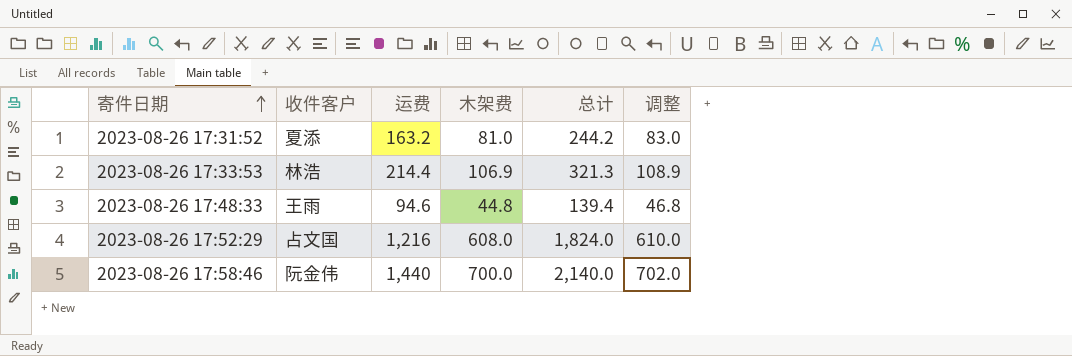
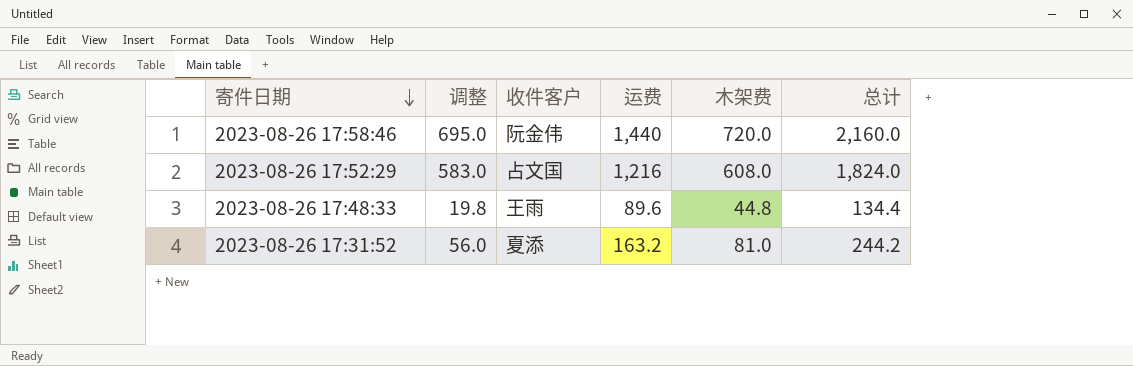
row order: 寄件日期 ascending -> 寄件日期 descending
column 调整 | formula: [木架费] + 2 -> [木架费] - 25
column 调整 | position: 6 -> 2
row 2023-08-26 17:33:53: 林浩 | 214.4 | 106.9 | 321.3 | 108.9 -> none
2023-08-26 17:58:46 | 木架费: 700.0 -> 720.0
2023-08-26 17:58:46 | 总计: 2,140.0 -> 2,160.0
2023-08-26 17:48:33 | 运费: 94.6 -> 89.6
2023-08-26 17:48:33 | 总计: 139.4 -> 134.4

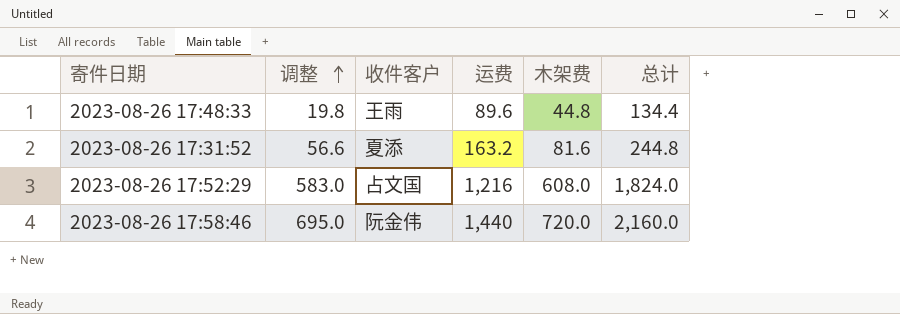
row order: 寄件日期 descending -> 调整 ascending
2023-08-26 17:31:52 | 调整: 56.0 -> 56.6
2023-08-26 17:31:52 | 木架费: 81.0 -> 81.6
2023-08-26 17:31:52 | 总计: 244.2 -> 244.8

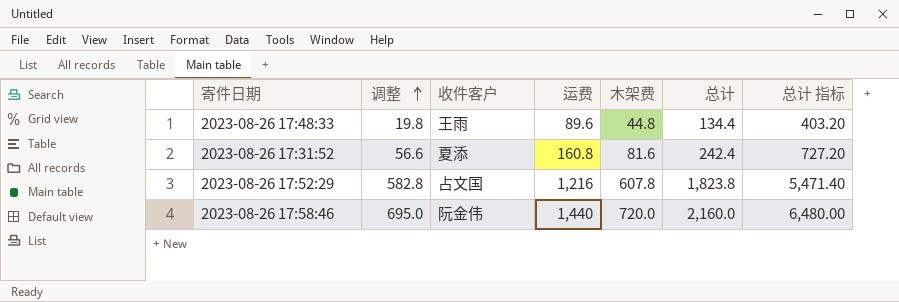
column 总计 指标 | formula: none -> [总计] * 3
2023-08-26 17:31:52 | 运费: 163.2 -> 160.8
2023-08-26 17:31:52 | 总计: 244.8 -> 242.4
2023-08-26 17:52:29 | 调整: 583.0 -> 582.8
2023-08-26 17:52:29 | 木架费: 608.0 -> 607.8
2023-08-26 17:52:29 | 总计: 1,824.0 -> 1,823.8

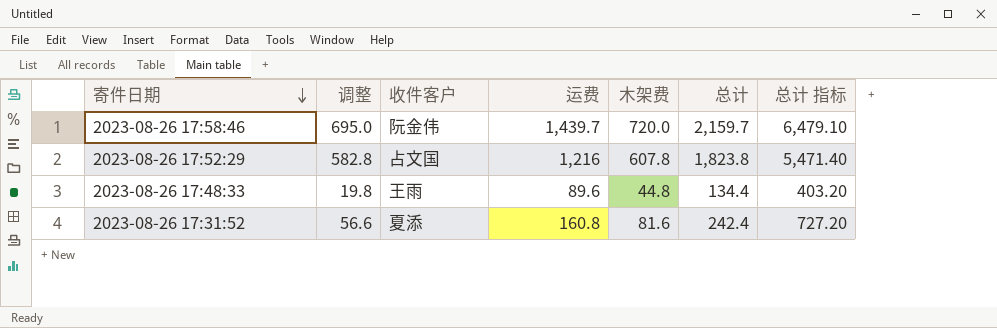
row order: 调整 ascending -> 寄件日期 descending
2023-08-26 17:58:46 | 运费: 1,440 -> 1,439.7
2023-08-26 17:58:46 | 总计: 2,160.0 -> 2,159.7
2023-08-26 17:58:46 | 总计 指标: 6,480.00 -> 6,479.10

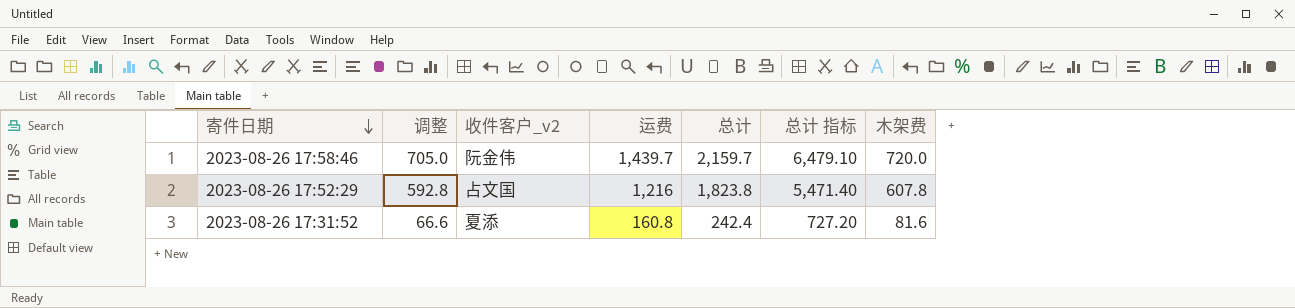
column 调整 | formula: [木架费] - 25 -> [木架费] - 15
column name: 收件客户 -> 收件客户_v2
column 木架费 | position: 5 -> 7
row 2023-08-26 17:48:33: 19.8 | 王雨 | 89.6 | 44.8 | 134.4 | 403.20 -> none

